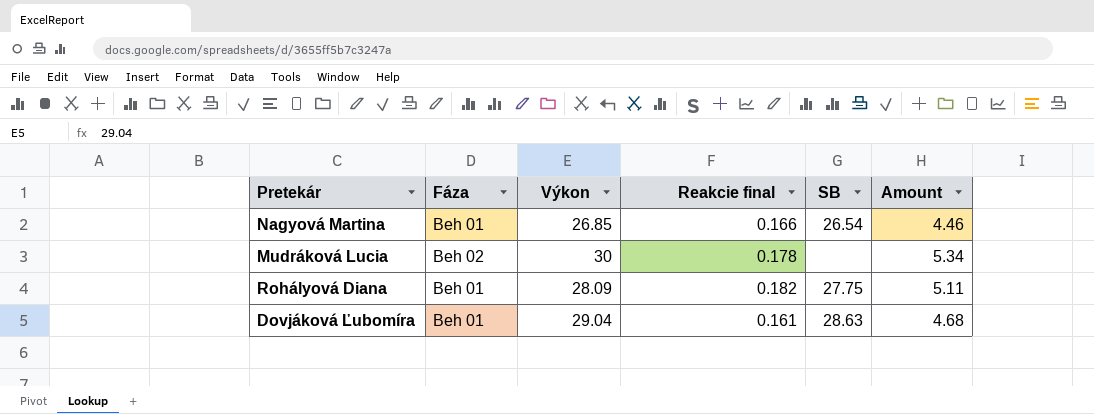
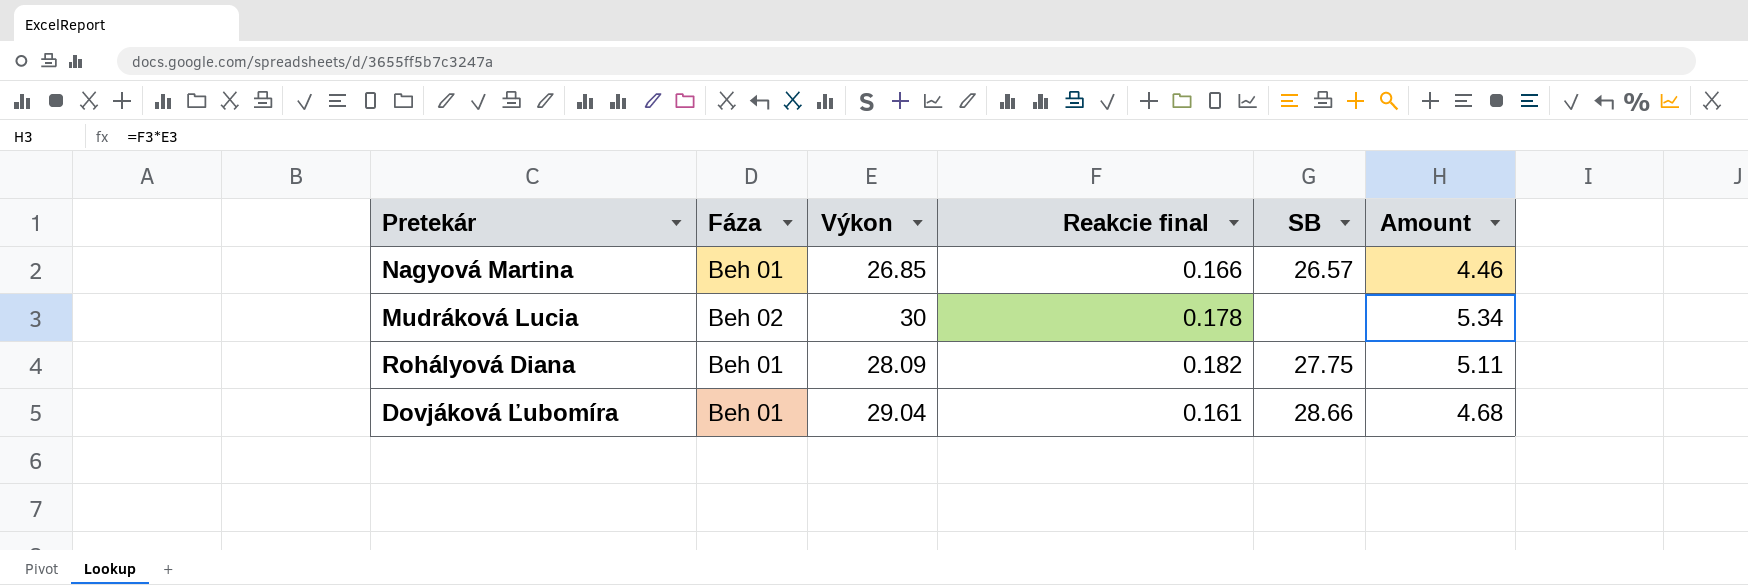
Nagyová Martina | SB: 26.54 -> 26.57
Dovjáková Ľubomíra | SB: 28.63 -> 28.66

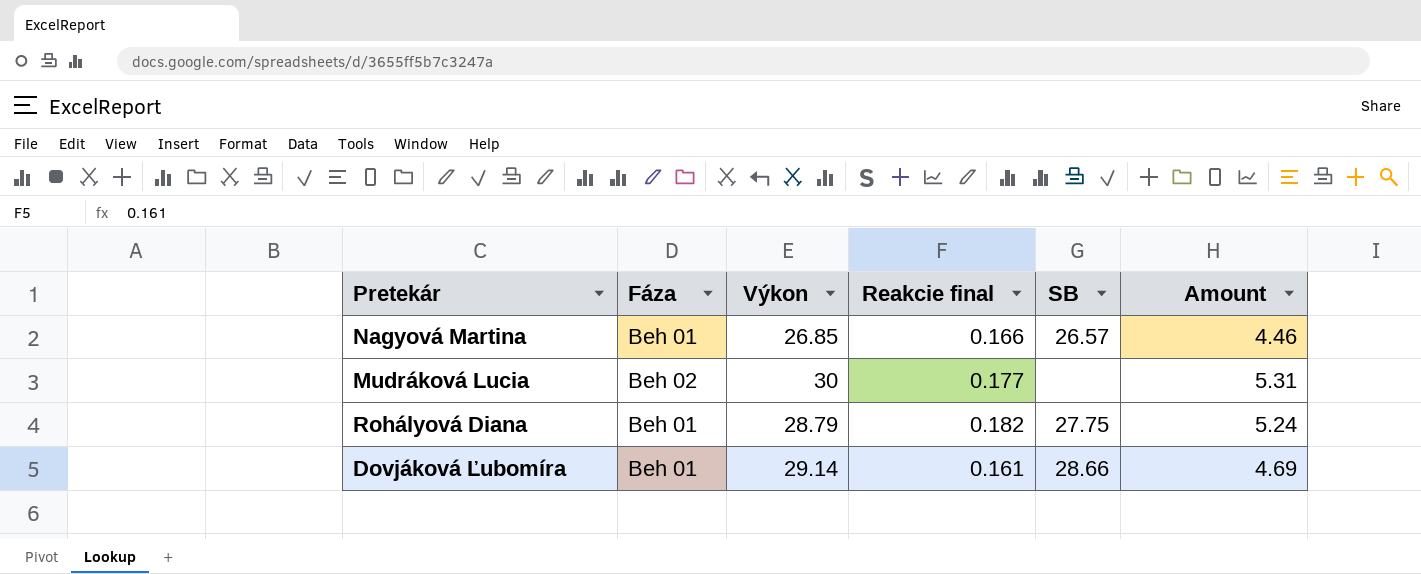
Mudráková Lucia | Reakcie final: 0.178 -> 0.177
Mudráková Lucia | Amount: 5.34 -> 5.31
Rohályová Diana | Výkon: 28.09 -> 28.79
Rohályová Diana | Amount: 5.11 -> 5.24
Dovjáková Ľubomíra | Výkon: 29.04 -> 29.14
Dovjáková Ľubomíra | Amount: 4.68 -> 4.69

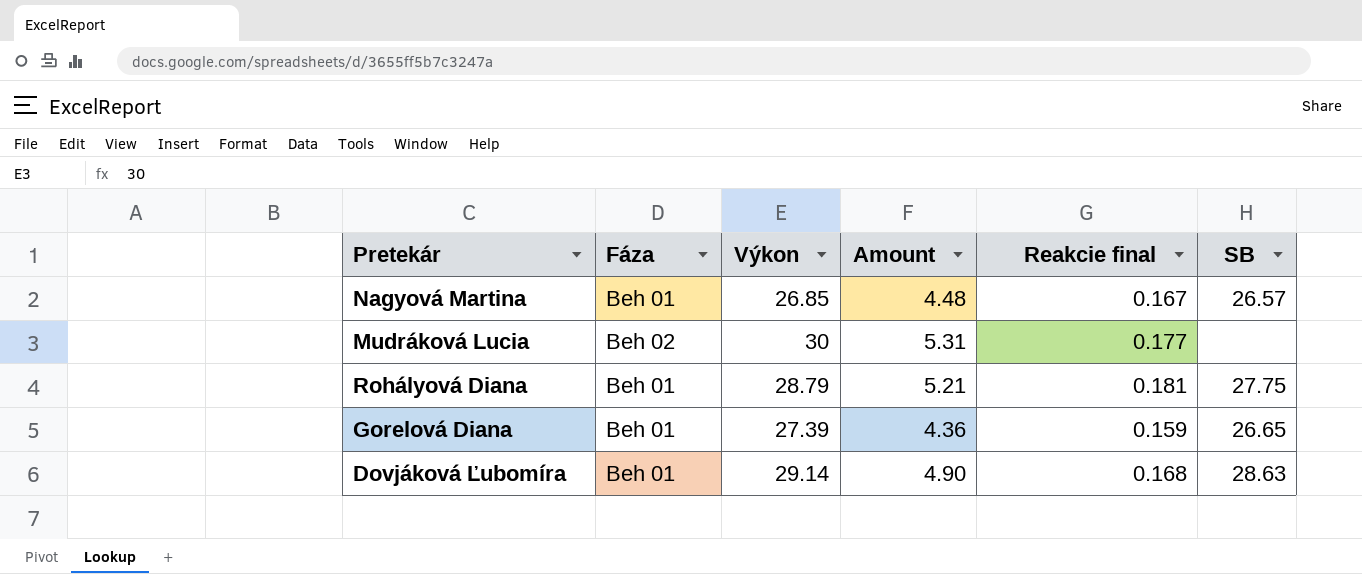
column Amount | position: 6 -> 4
Nagyová Martina | Amount: 4.46 -> 4.48
Nagyová Martina | Reakcie final: 0.166 -> 0.167
Rohályová Diana | Amount: 5.24 -> 5.21
Rohályová Diana | Reakcie final: 0.182 -> 0.181
row Gorelová Diana: none -> Beh 01 | 27.39 | 4.36 | 0.159 | 26.65
Dovjáková Ľubomíra | Amount: 4.69 -> 4.90
Dovjáková Ľubomíra | Reakcie final: 0.161 -> 0.168
Dovjáková Ľubomíra | SB: 28.66 -> 28.63

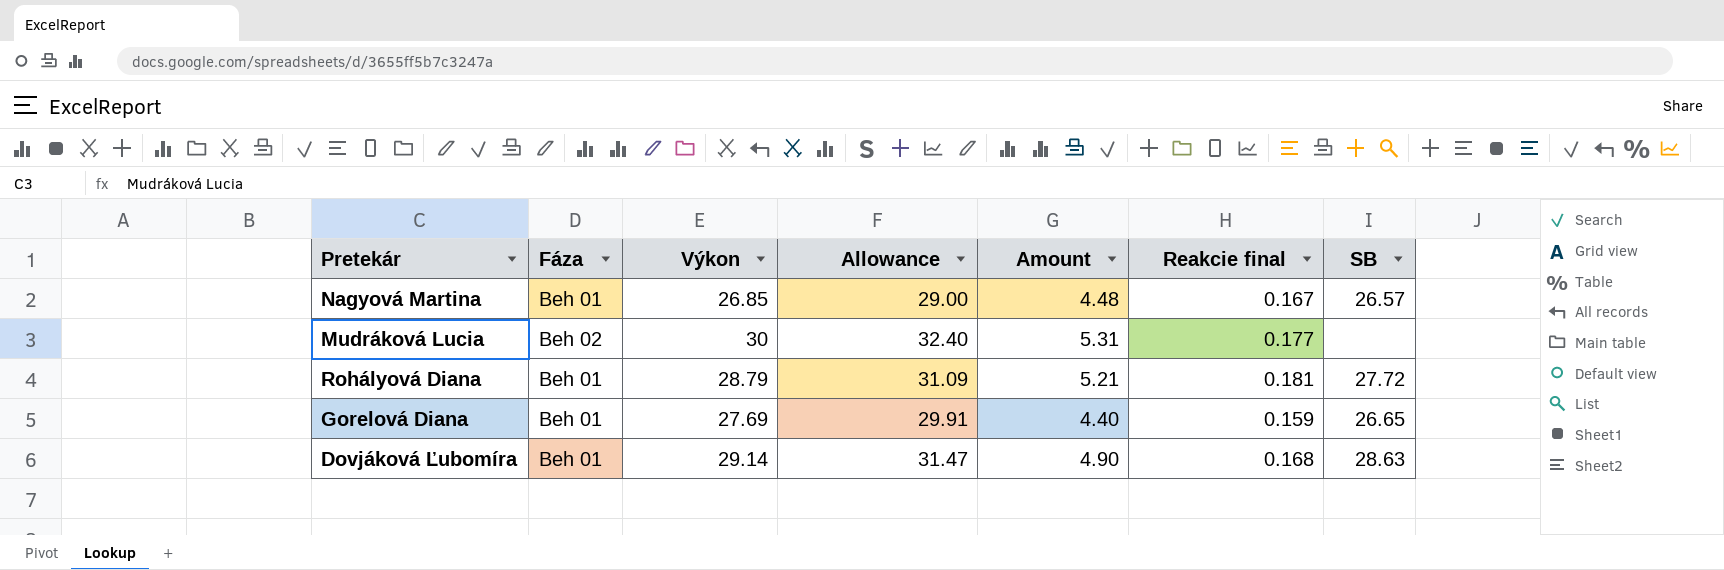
column Allowance | formula: none -> [Výkon] * 1.08
Rohályová Diana | SB: 27.75 -> 27.72
Gorelová Diana | Výkon: 27.39 -> 27.69
Gorelová Diana | Amount: 4.36 -> 4.40

